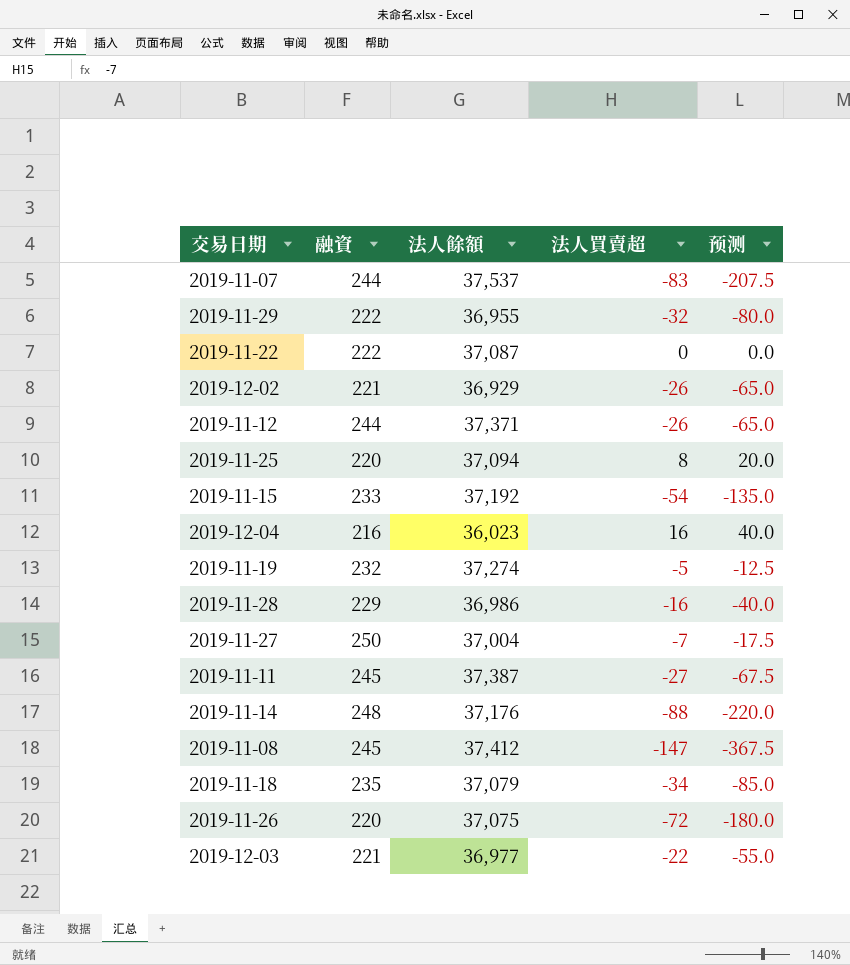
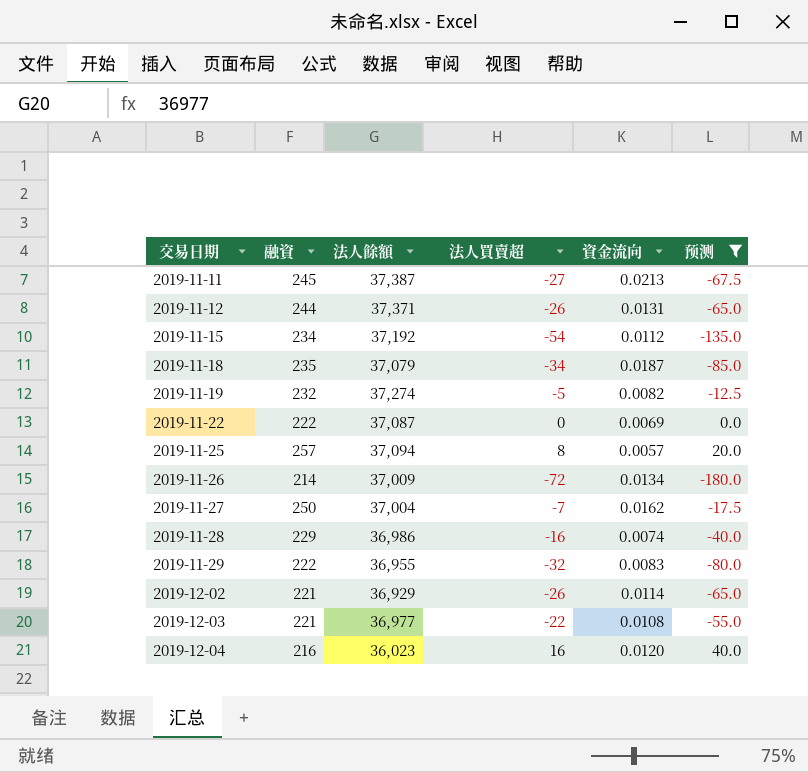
filter: none -> 预测 >= -180.0
row order: none -> 交易日期 ascending
column 資金流向 | position: none -> 5
2019-11-15 | 融資: 233 -> 234
2019-11-25 | 融資: 220 -> 257
2019-11-26 | 融資: 220 -> 214
2019-11-26 | 法人餘額: 37,075 -> 37,009

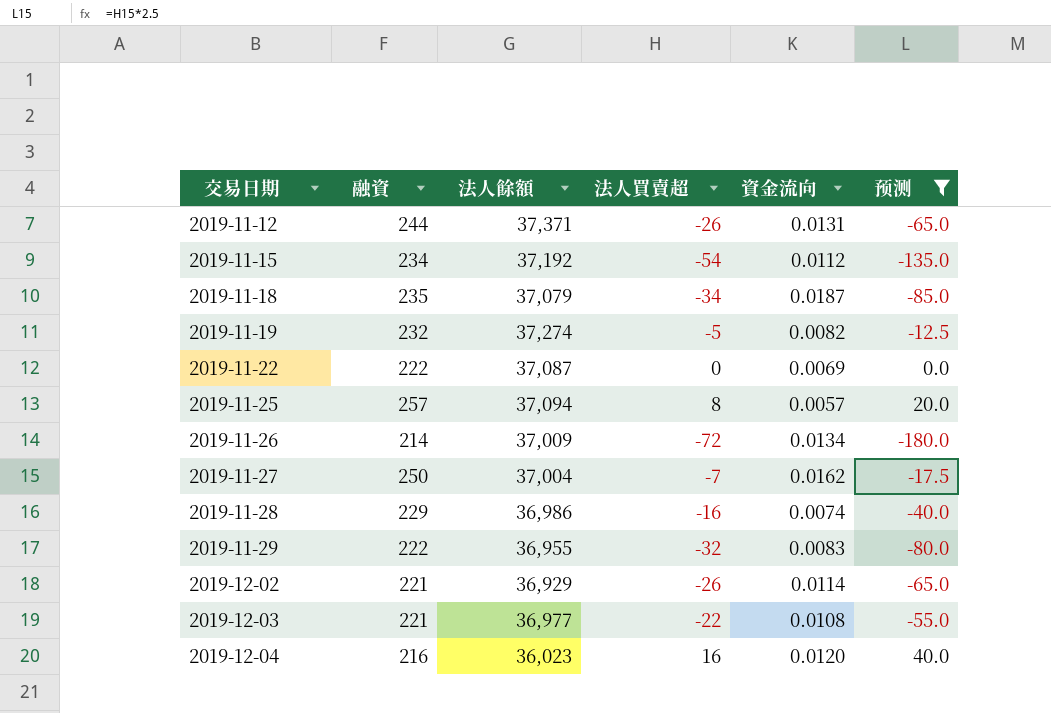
row 2019-11-11: 245 | 37,387 | -27 | 0.0213 | -67.5 -> none

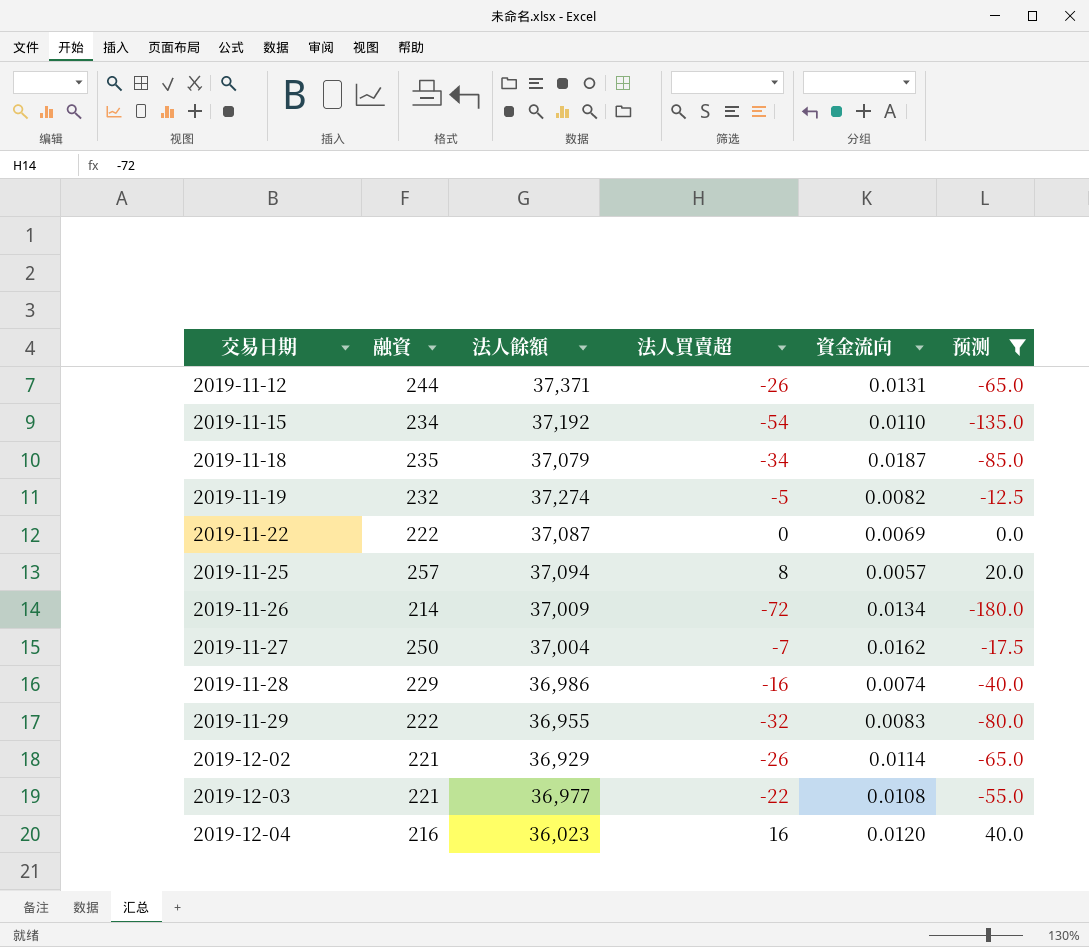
2019-11-15 | 資金流向: 0.0112 -> 0.0110

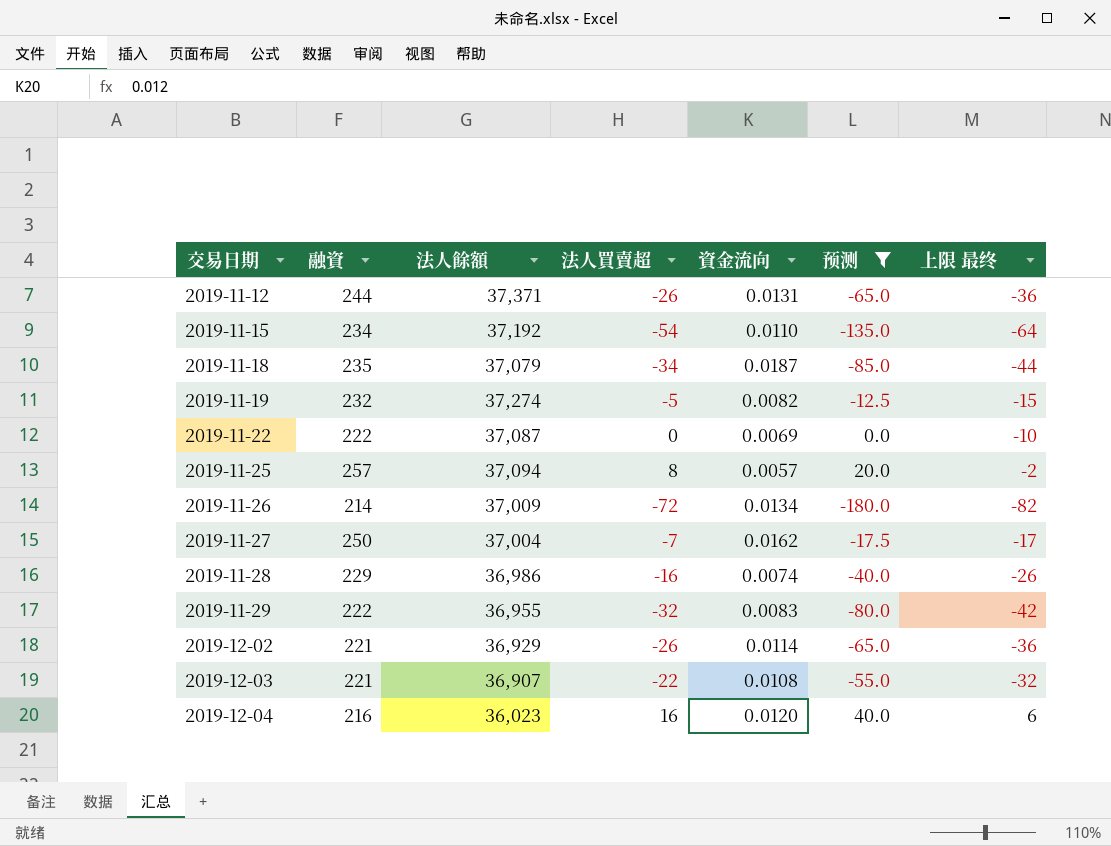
column 上限 最终 | formula: none -> [法人買賣超] - 10
2019-12-03 | 法人餘額: 36,977 -> 36,907

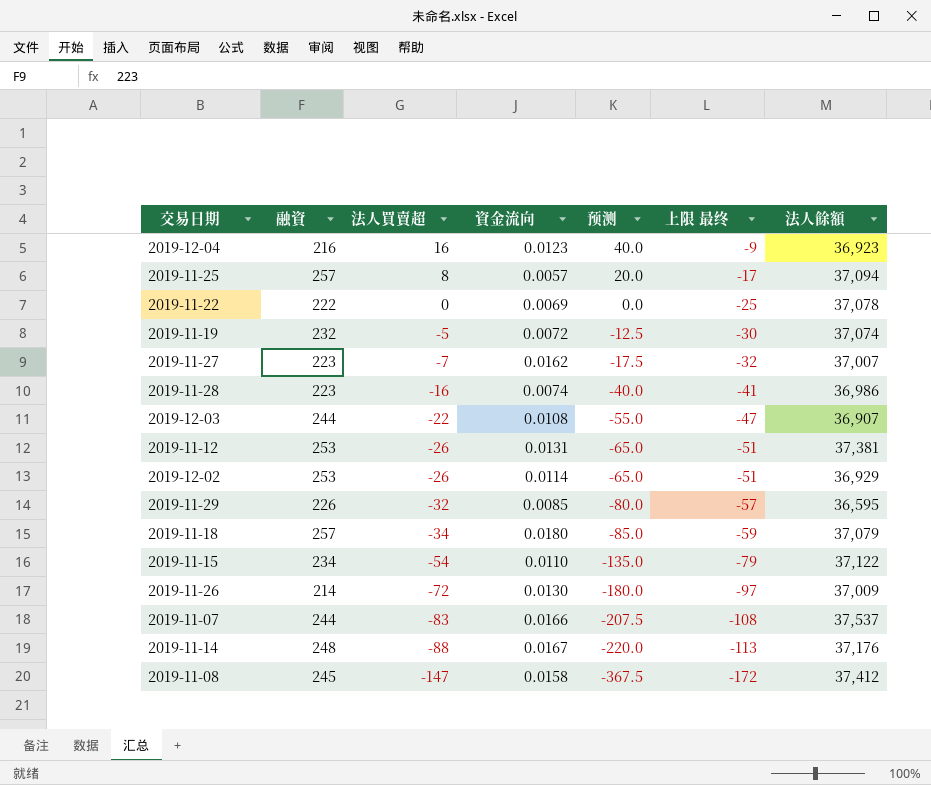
filter: 预测 >= -180.0 -> none
row order: 交易日期 ascending -> 法人買賣超 descending
column 上限 最终 | formula: [法人買賣超] - 10 -> [法人買賣超] - 25
column 法人餘額 | position: 3 -> 7
2019-12-04 | 資金流向: 0.0120 -> 0.0123
2019-12-04 | 法人餘額: 36,023 -> 36,923
2019-11-22 | 法人餘額: 37,087 -> 37,078
2019-11-19 | 資金流向: 0.0082 -> 0.0072
2019-11-19 | 法人餘額: 37,274 -> 37,074
2019-11-27 | 融資: 250 -> 223
2019-11-27 | 法人餘額: 37,004 -> 37,007
2019-11-28 | 融資: 229 -> 223
2019-12-03 | 融資: 221 -> 244
2019-11-12 | 融資: 244 -> 253
2019-11-12 | 法人餘額: 37,371 -> 37,381
2019-12-02 | 融資: 221 -> 253
2019-11-29 | 融資: 222 -> 226
2019-11-29 | 資金流向: 0.0083 -> 0.0085
2019-11-29 | 法人餘額: 36,955 -> 36,595
2019-11-18 | 融資: 235 -> 257
2019-11-18 | 資金流向: 0.0187 -> 0.0180
2019-11-15 | 法人餘額: 37,192 -> 37,122
2019-11-26 | 資金流向: 0.0134 -> 0.0130

